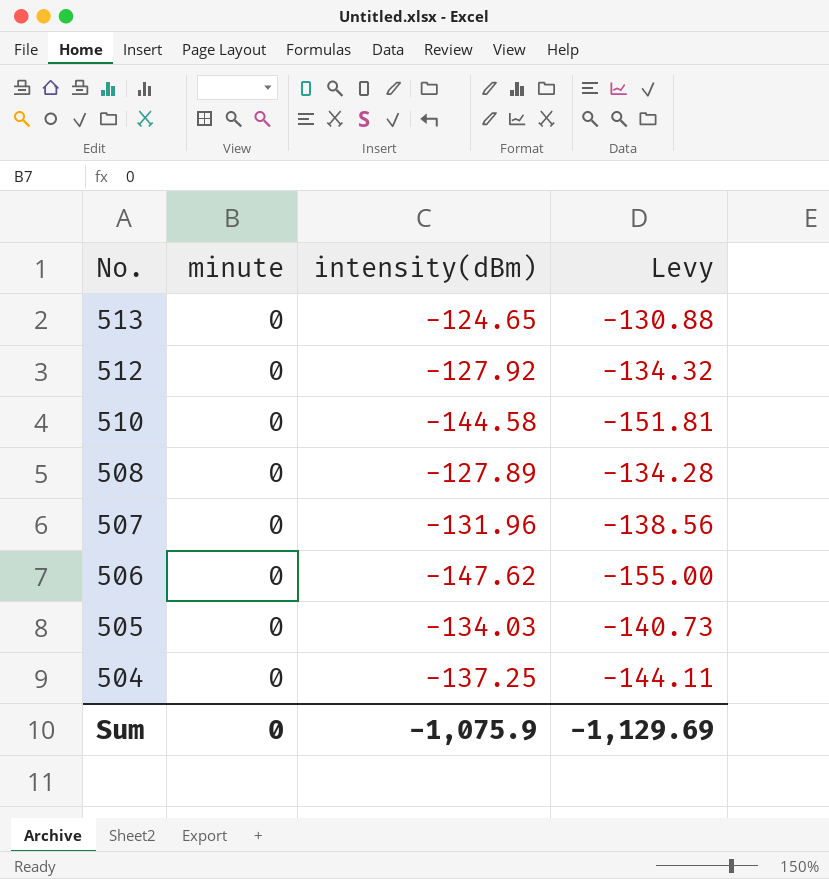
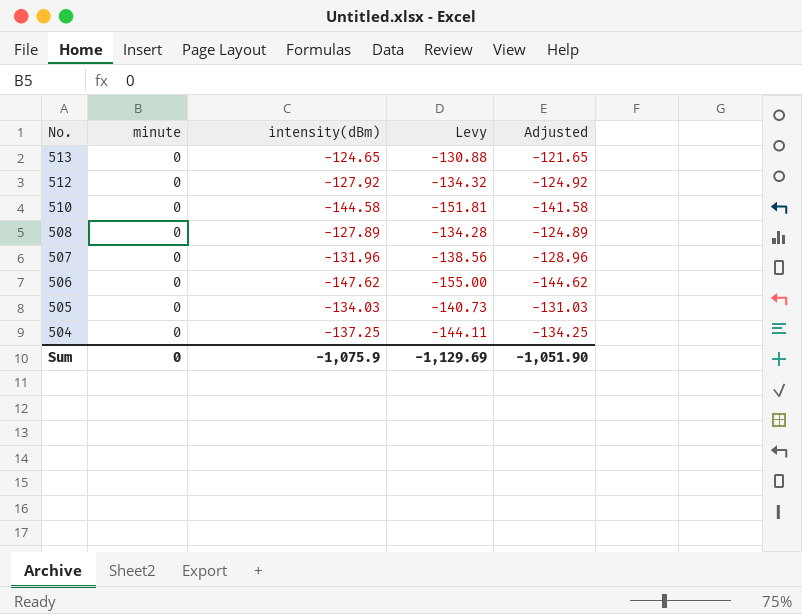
column Adjusted | formula: none -> [intensity(dBm)] + 3

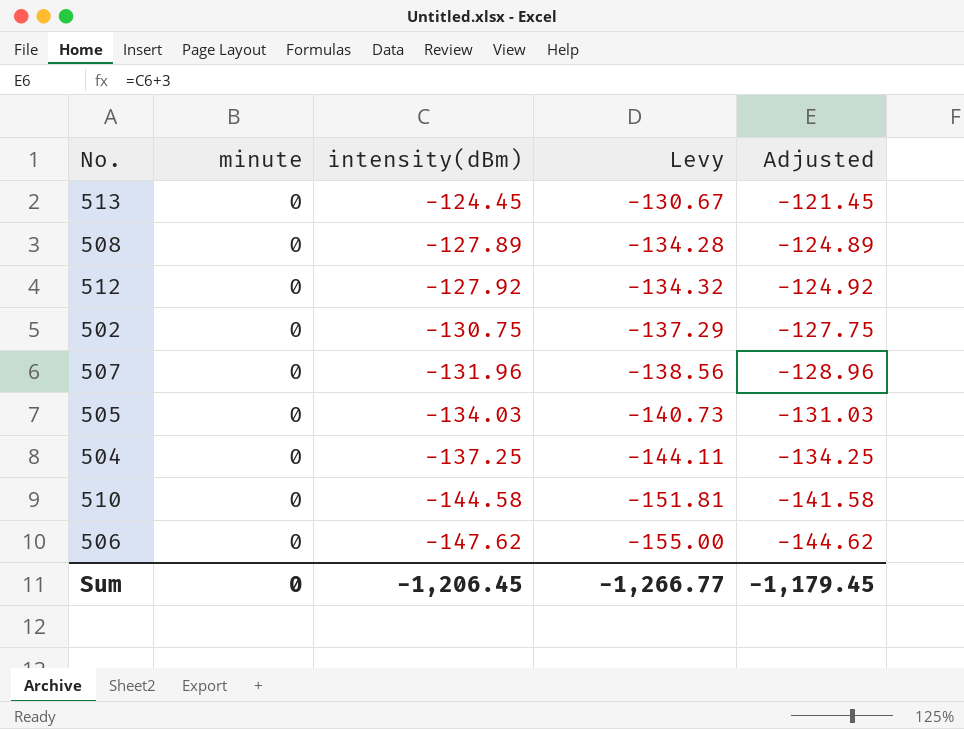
row order: No. descending -> intensity(dBm) descending
513 | intensity(dBm): -124.65 -> -124.45
513 | Levy: -130.88 -> -130.67
513 | Adjusted: -121.65 -> -121.45
row 502: none -> 0 | -130.75 | -137.29 | -127.75
Sum | intensity(dBm): -1,075.9 -> -1,206.45
Sum | Levy: -1,129.69 -> -1,266.77
Sum | Adjusted: -1,051.90 -> -1,179.45

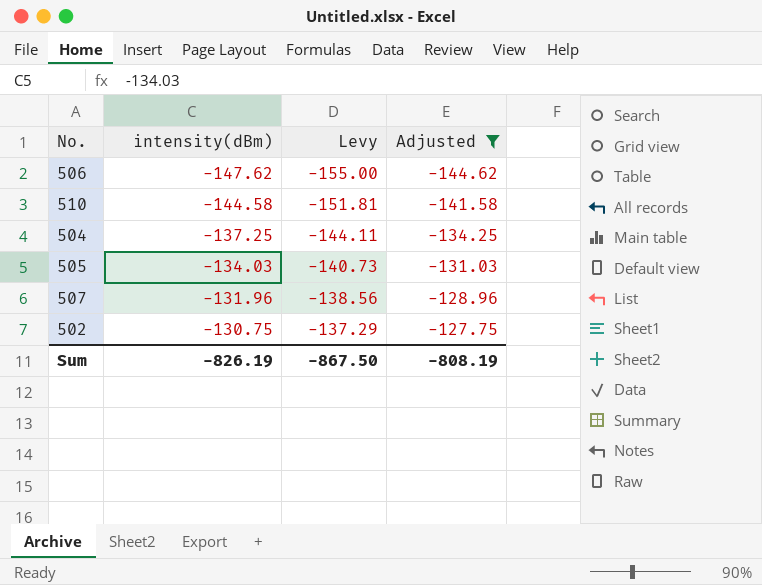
filter: none -> Adjusted <= -127.75
row order: intensity(dBm) descending -> intensity(dBm) ascending
column minute | position: 2 -> none
Sum | intensity(dBm): -1,206.45 -> -826.19
Sum | Levy: -1,266.77 -> -867.50
Sum | Adjusted: -1,179.45 -> -808.19

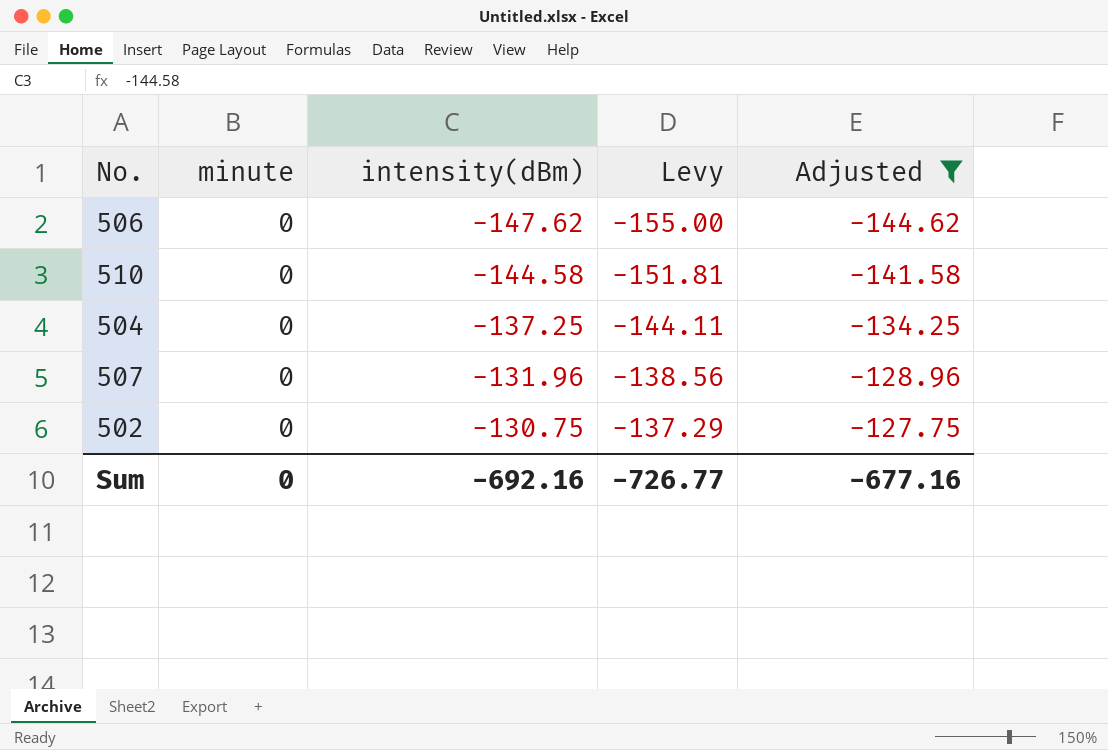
column minute | position: none -> 2
row 505: -134.03 | -140.73 | -131.03 -> none
Sum | intensity(dBm): -826.19 -> -692.16
Sum | Levy: -867.50 -> -726.77
Sum | Adjusted: -808.19 -> -677.16

